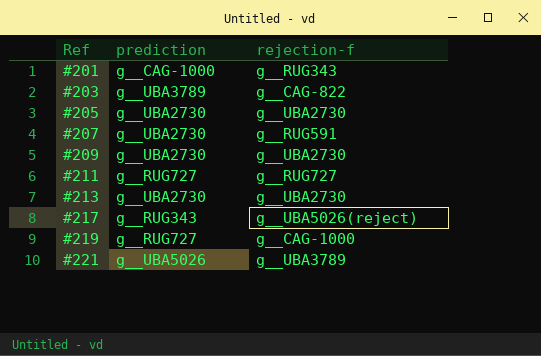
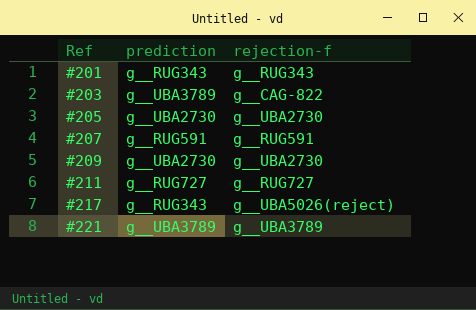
row #213: g__UBA2730 | g__UBA2730 -> none
row #219: g__RUG727 | g__CAG-1000 -> none
#201 | prediction: g__CAG-1000 -> g__RUG343
#207 | prediction: g__UBA2730 -> g__RUG591
#221 | prediction: g__UBA5026 -> g__UBA3789

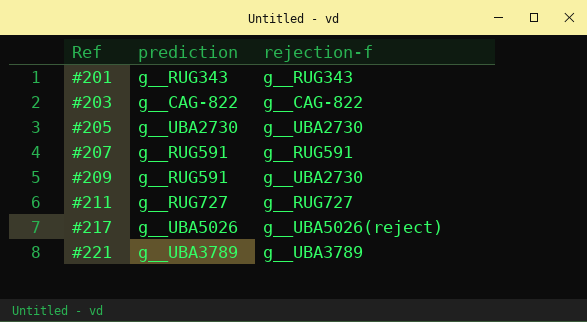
#203 | prediction: g__UBA3789 -> g__CAG-822
#209 | prediction: g__UBA2730 -> g__RUG591
#217 | prediction: g__RUG343 -> g__UBA5026

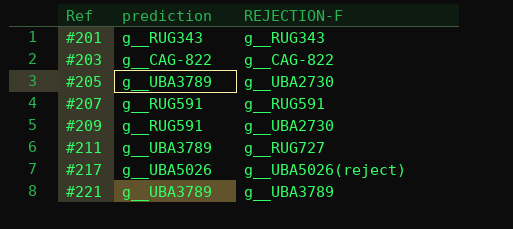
column name: rejection-f -> REJECTION-F
#205 | prediction: g__UBA2730 -> g__UBA3789
#211 | prediction: g__RUG727 -> g__UBA3789

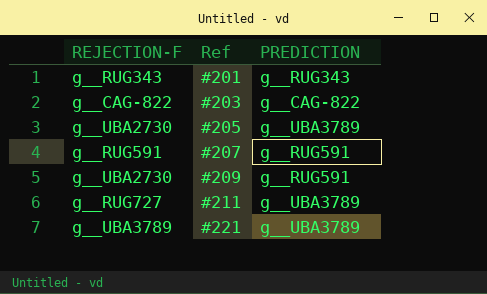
column REJECTION-F | position: 3 -> 1
column name: prediction -> PREDICTION
row #217: g__UBA5026 | g__UBA5026(reject) -> none

